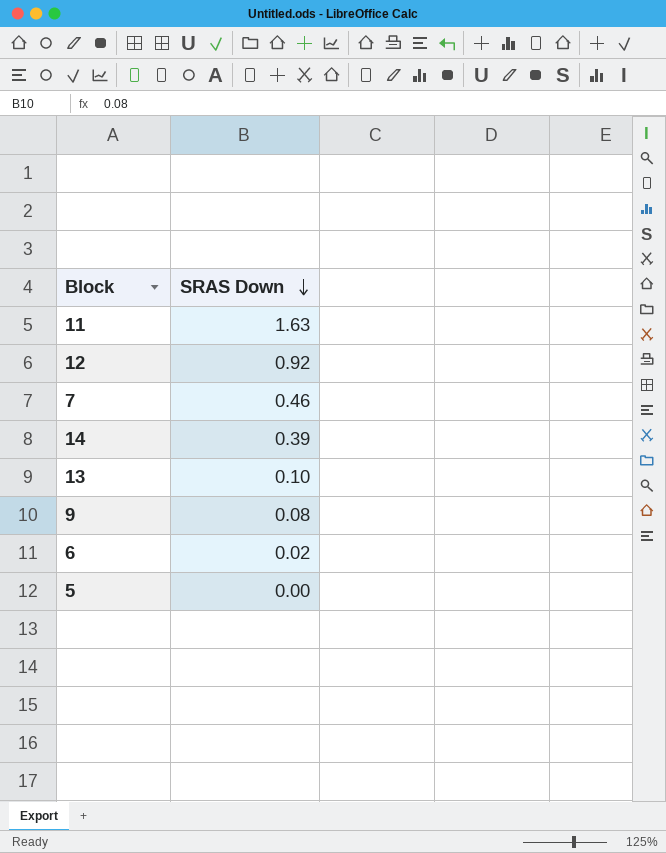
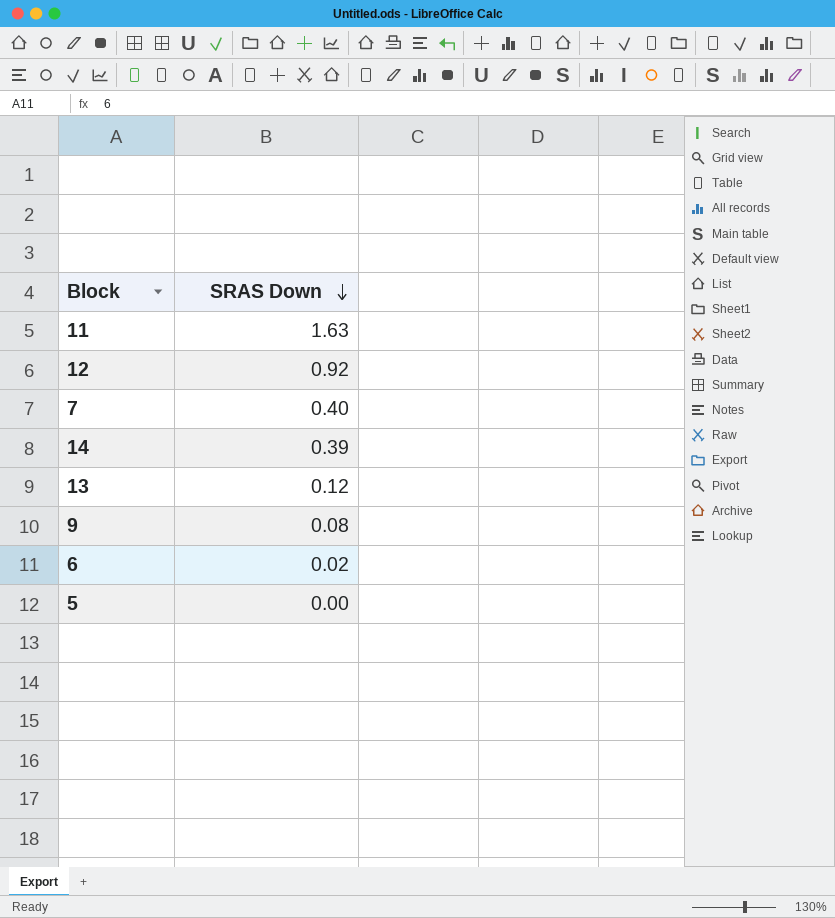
7 | SRAS Down: 0.46 -> 0.40
13 | SRAS Down: 0.10 -> 0.12

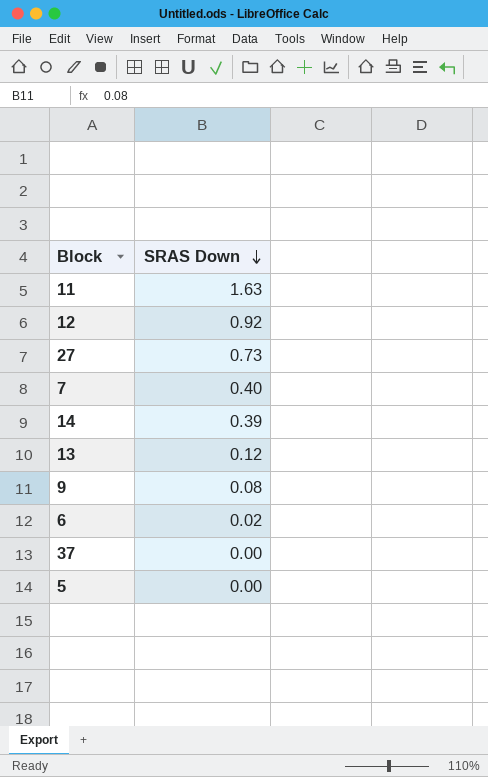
row 27: none -> 0.73
row 37: none -> 0.00

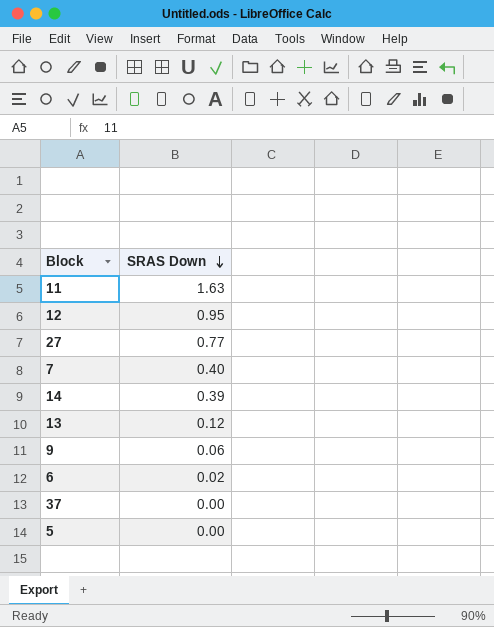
12 | SRAS Down: 0.92 -> 0.95
27 | SRAS Down: 0.73 -> 0.77
9 | SRAS Down: 0.08 -> 0.06

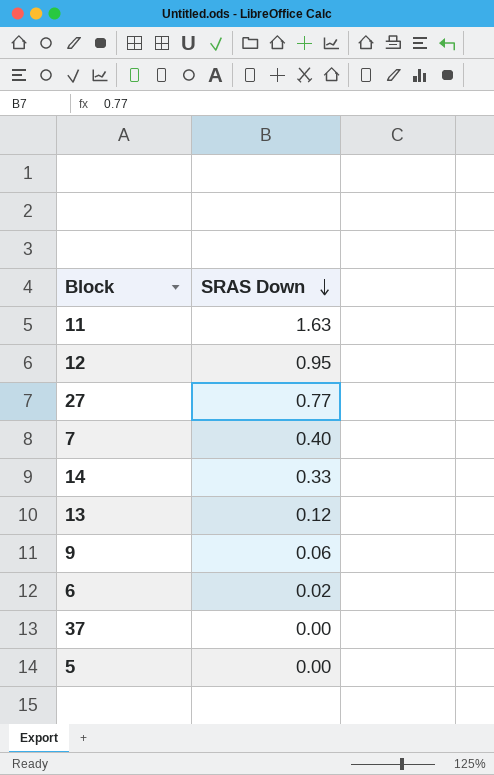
14 | SRAS Down: 0.39 -> 0.33

